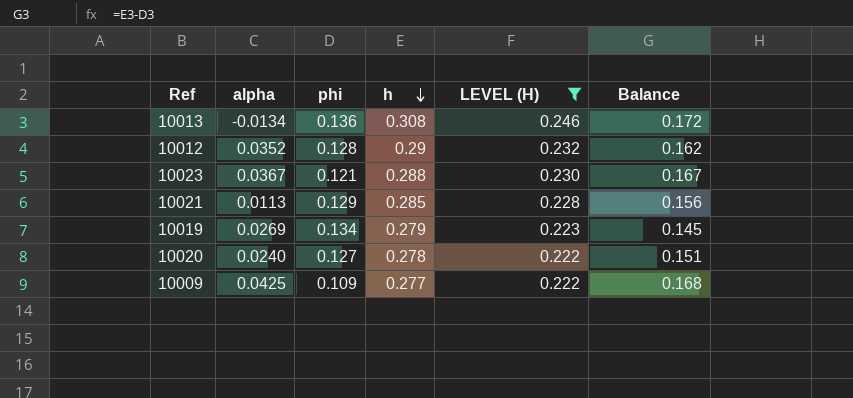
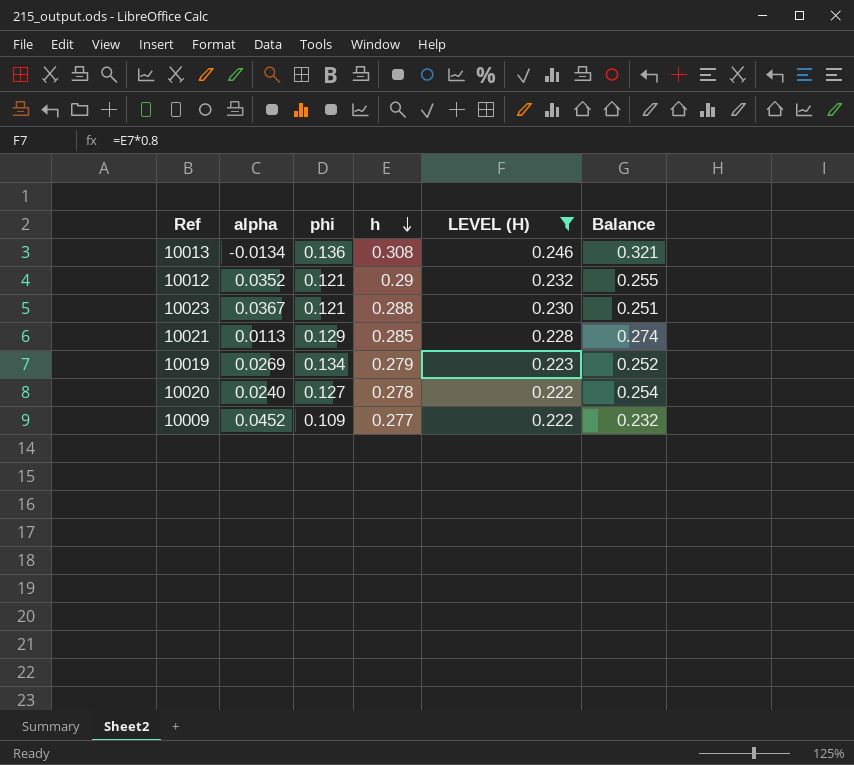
column Balance | formula: [h] - [phi] -> [h] - [alpha]
10012 | phi: 0.128 -> 0.121
10009 | alpha: 0.0425 -> 0.0452

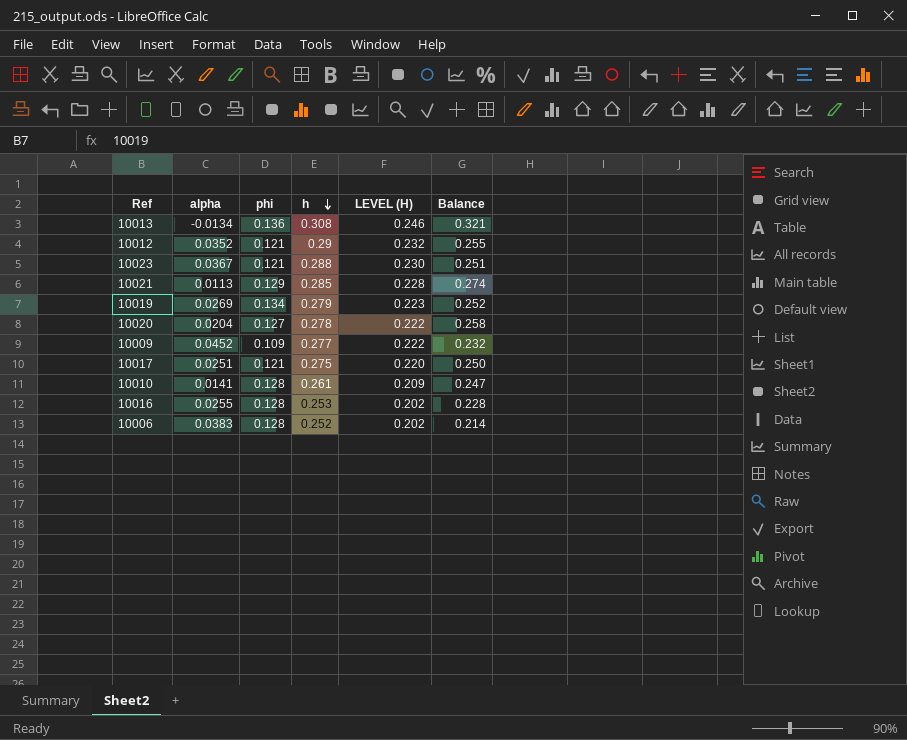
filter: LEVEL (H) >= 0.222 -> none
10020 | alpha: 0.0240 -> 0.0204
10020 | Balance: 0.254 -> 0.258

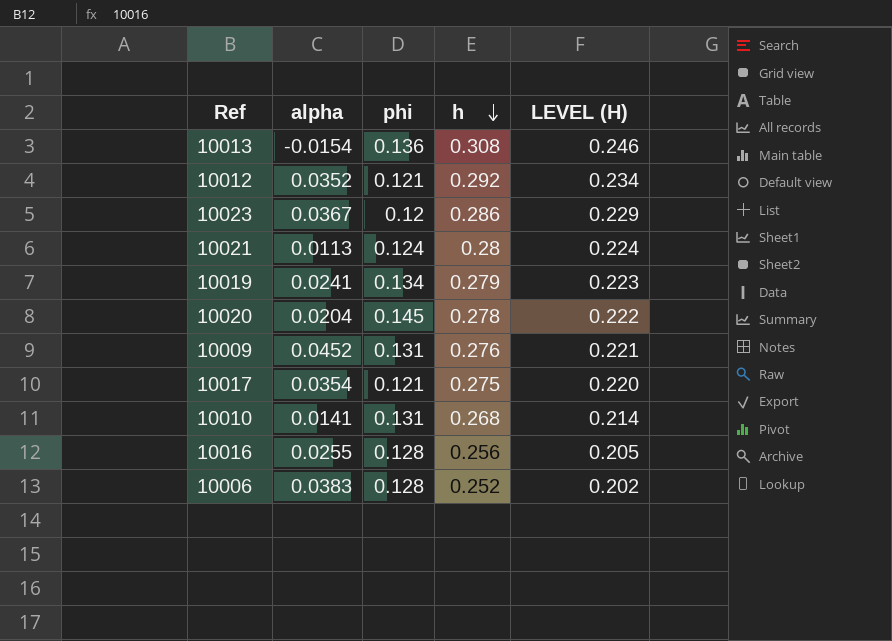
column Balance | formula: [h] - [alpha] -> none
10013 | alpha: -0.0134 -> -0.0154
10012 | h: 0.29 -> 0.292
10012 | LEVEL (H): 0.232 -> 0.234
10023 | phi: 0.121 -> 0.12
10023 | h: 0.288 -> 0.286
10023 | LEVEL (H): 0.230 -> 0.229
10021 | phi: 0.129 -> 0.124
10021 | h: 0.285 -> 0.28
10021 | LEVEL (H): 0.228 -> 0.224
10019 | alpha: 0.0269 -> 0.0241
10020 | phi: 0.127 -> 0.145
10009 | phi: 0.109 -> 0.131
10009 | h: 0.277 -> 0.276
10009 | LEVEL (H): 0.222 -> 0.221
10017 | alpha: 0.0251 -> 0.0354
10010 | phi: 0.128 -> 0.131
10010 | h: 0.261 -> 0.268
10010 | LEVEL (H): 0.209 -> 0.214
10016 | h: 0.253 -> 0.256
10016 | LEVEL (H): 0.202 -> 0.205

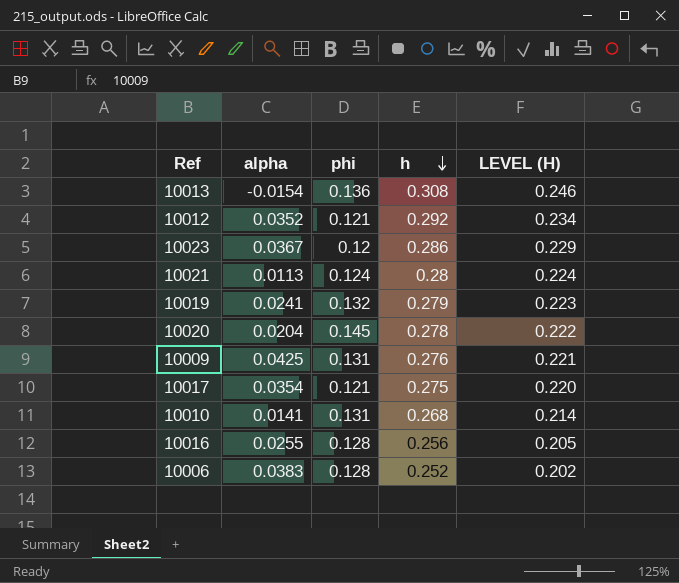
10019 | phi: 0.134 -> 0.132
10009 | alpha: 0.0452 -> 0.0425

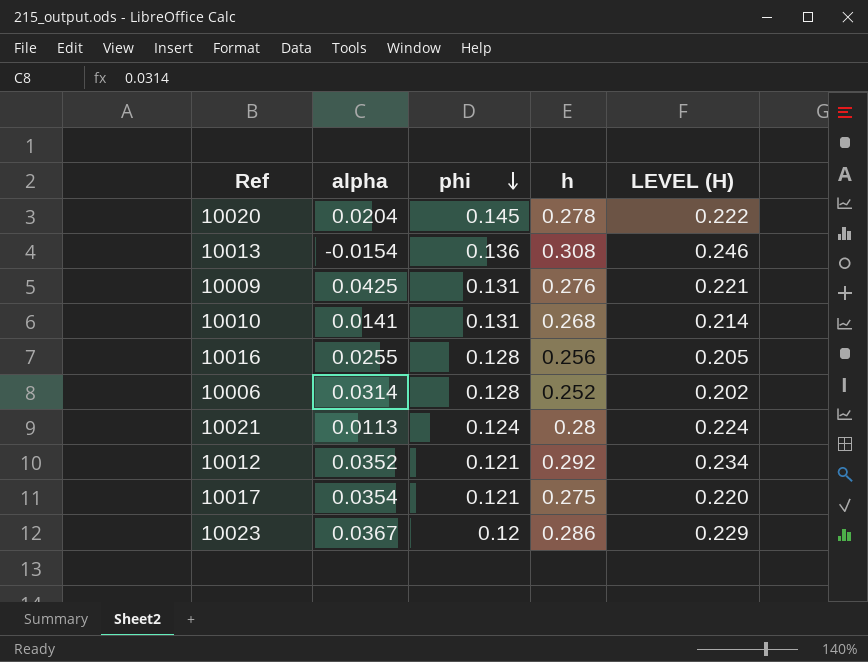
row order: h descending -> phi descending
row 10019: 0.0241 | 0.132 | 0.279 | 0.223 -> none
10006 | alpha: 0.0383 -> 0.0314

